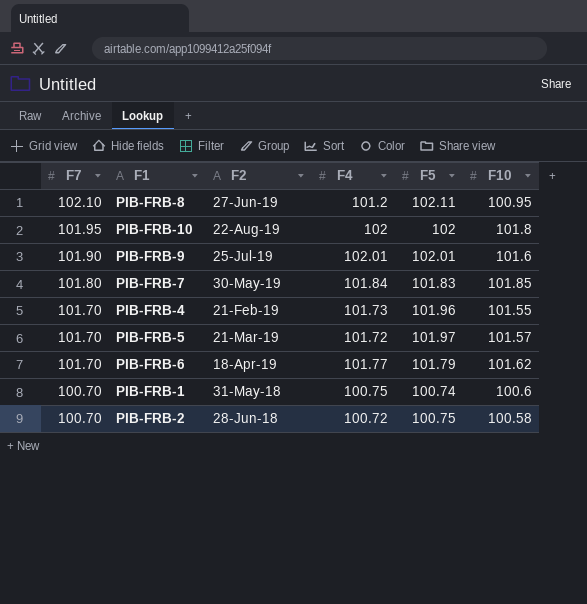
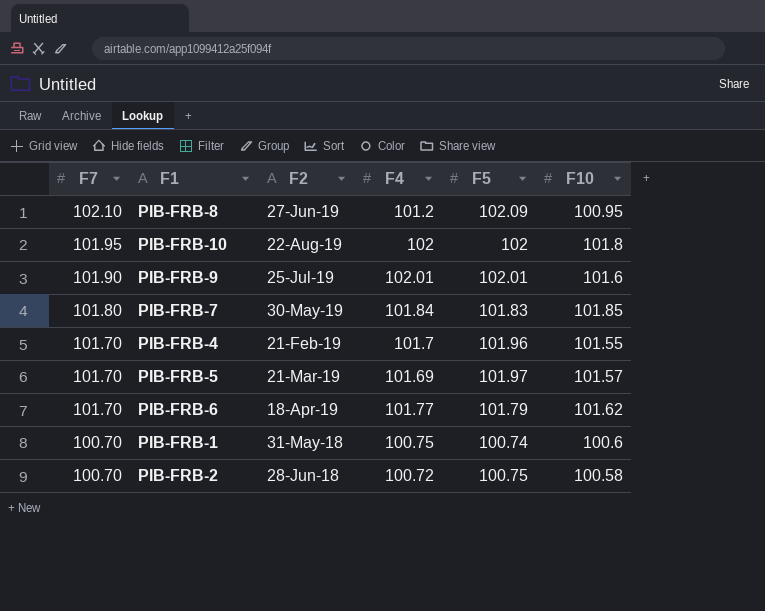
PIB-FRB-8 | F5: 102.11 -> 102.09
PIB-FRB-4 | F4: 101.73 -> 101.7
PIB-FRB-5 | F4: 101.72 -> 101.69

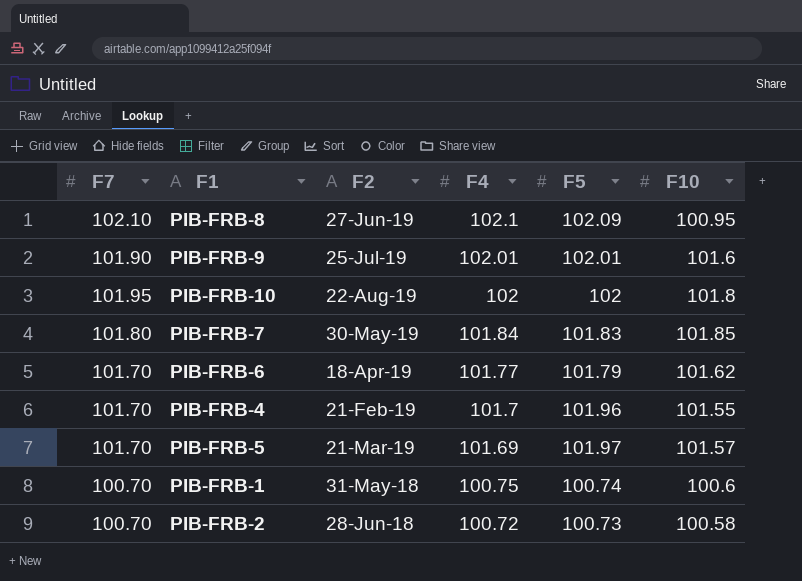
row order: F7 descending -> F4 descending
PIB-FRB-8 | F4: 101.2 -> 102.1
PIB-FRB-2 | F5: 100.75 -> 100.73

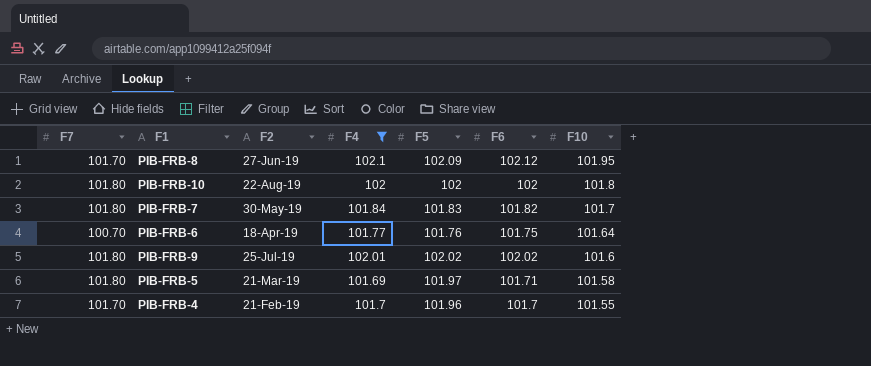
filter: none -> F4 >= 101.69
row order: F4 descending -> F10 descending
column F6 | position: none -> 6
PIB-FRB-8 | F7: 102.10 -> 101.70
PIB-FRB-8 | F10: 100.95 -> 101.95
PIB-FRB-10 | F7: 101.95 -> 101.80
PIB-FRB-7 | F10: 101.85 -> 101.7
PIB-FRB-6 | F7: 101.70 -> 100.70
PIB-FRB-6 | F5: 101.79 -> 101.76
PIB-FRB-6 | F10: 101.62 -> 101.64
PIB-FRB-9 | F7: 101.90 -> 101.80
PIB-FRB-9 | F5: 102.01 -> 102.02
PIB-FRB-5 | F7: 101.70 -> 101.80
PIB-FRB-5 | F10: 101.57 -> 101.58

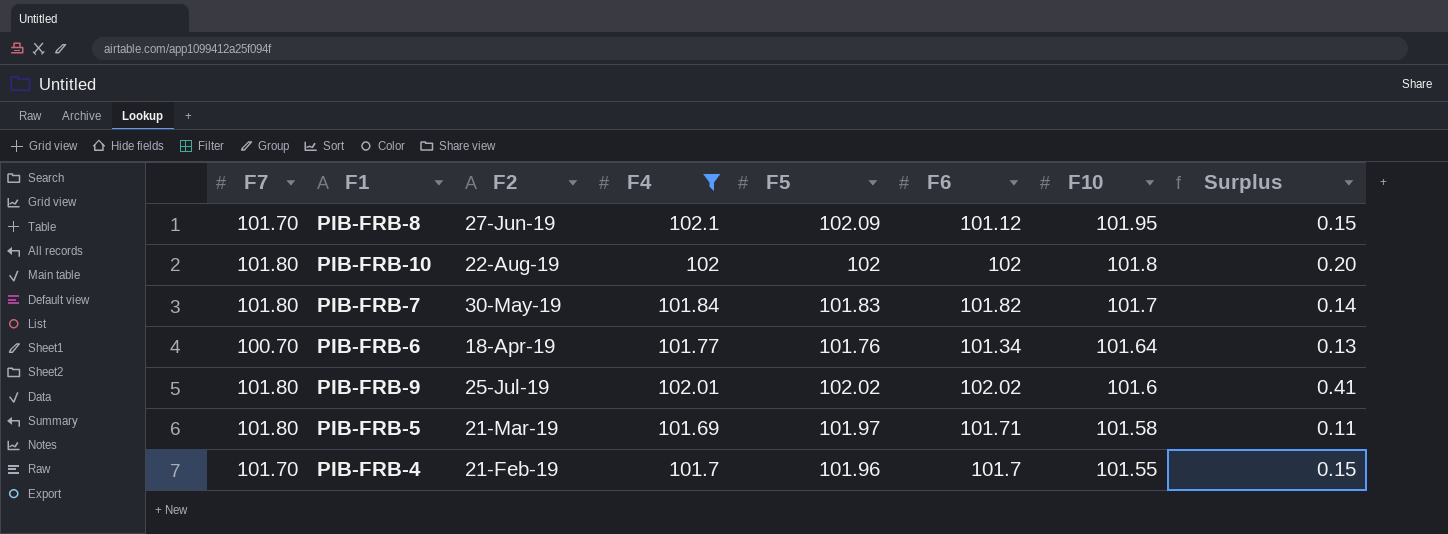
column Surplus | formula: none -> [F4] - [F10]
PIB-FRB-8 | F6: 102.12 -> 101.12
PIB-FRB-6 | F6: 101.75 -> 101.34

